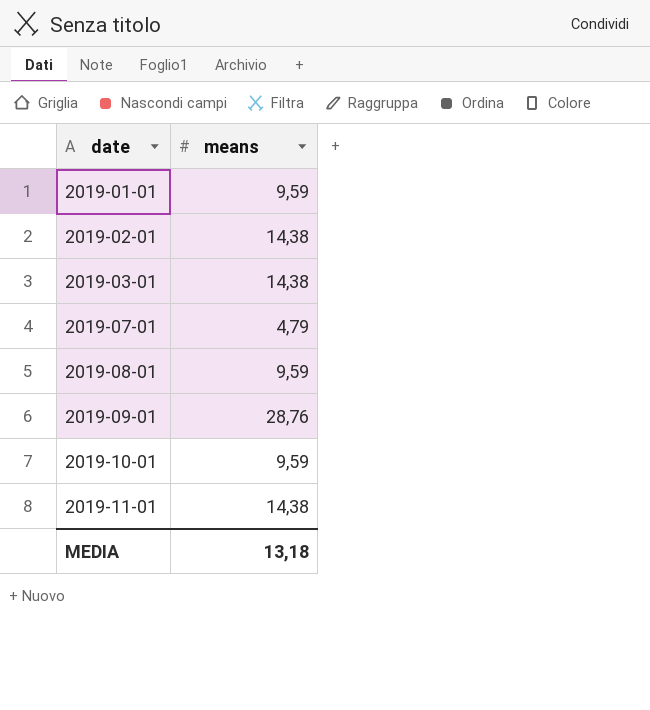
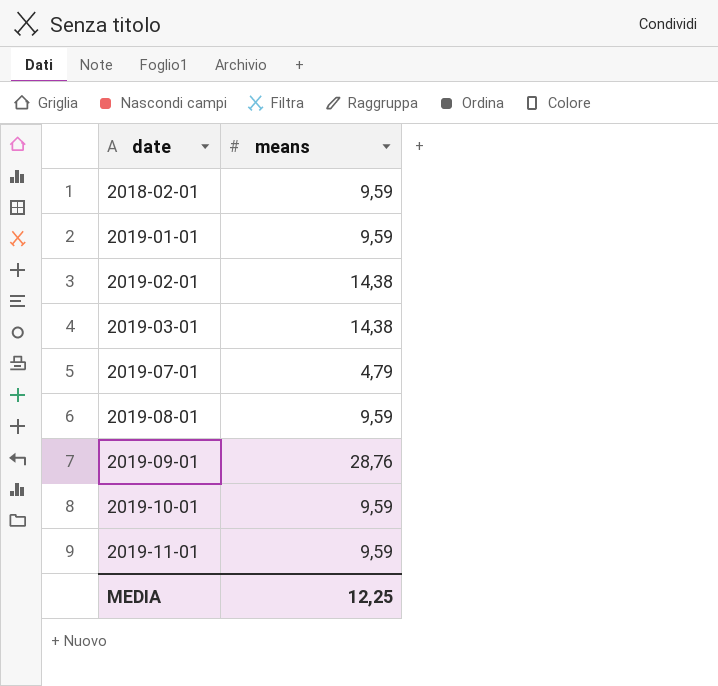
row 2018-02-01: none -> 9,59
2019-11-01 | means: 14,38 -> 9,59
MEDIA | means: 13,18 -> 12,25

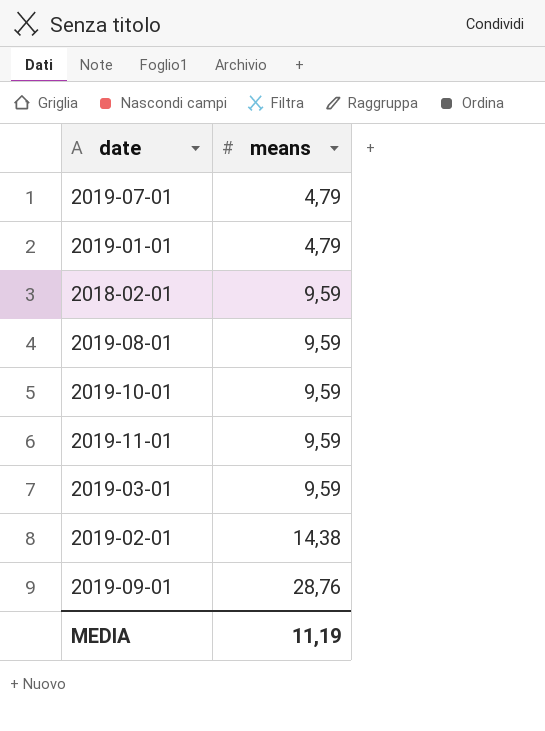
row order: date ascending -> means ascending
2019-01-01 | means: 9,59 -> 4,79
2019-03-01 | means: 14,38 -> 9,59
MEDIA | means: 12,25 -> 11,19

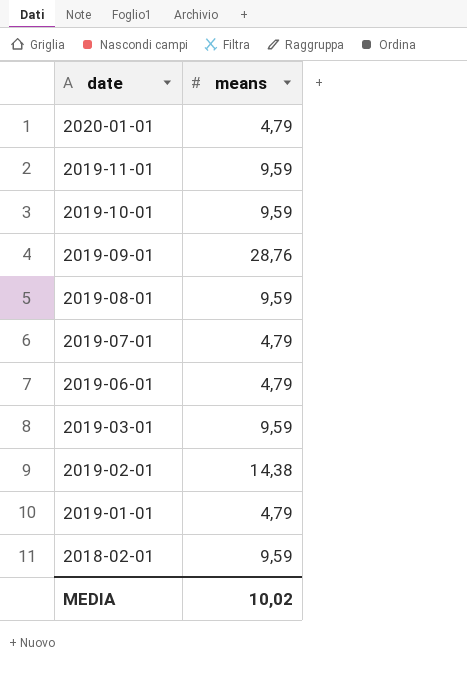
row order: means ascending -> date descending
row 2020-01-01: none -> 4,79
row 2019-06-01: none -> 4,79
MEDIA | means: 11,19 -> 10,02

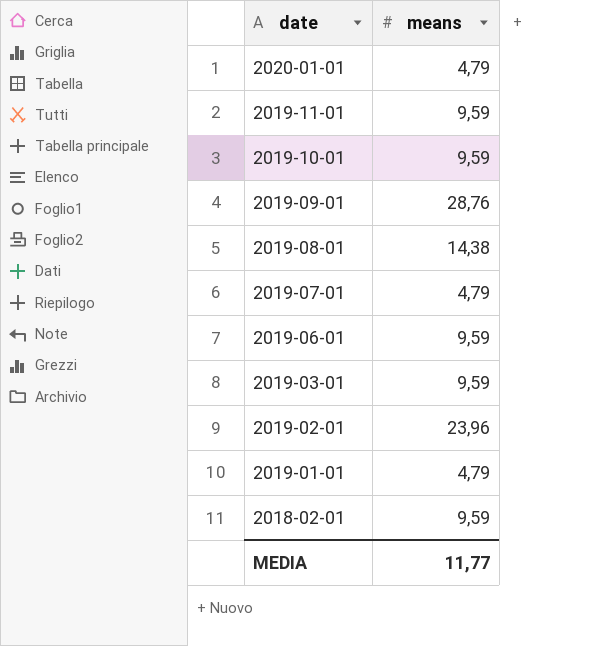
2019-08-01 | means: 9,59 -> 14,38
2019-06-01 | means: 4,79 -> 9,59
2019-02-01 | means: 14,38 -> 23,96
MEDIA | means: 10,02 -> 11,77

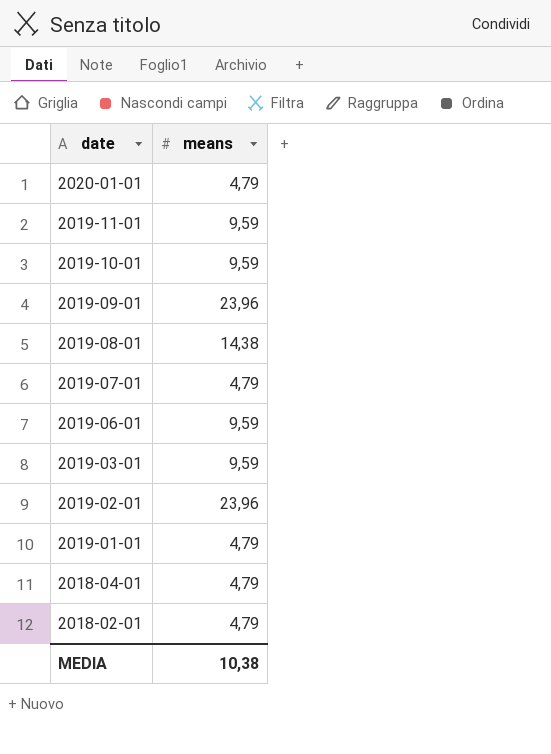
2019-09-01 | means: 28,76 -> 23,96
row 2018-04-01: none -> 4,79
2018-02-01 | means: 9,59 -> 4,79
MEDIA | means: 11,77 -> 10,38

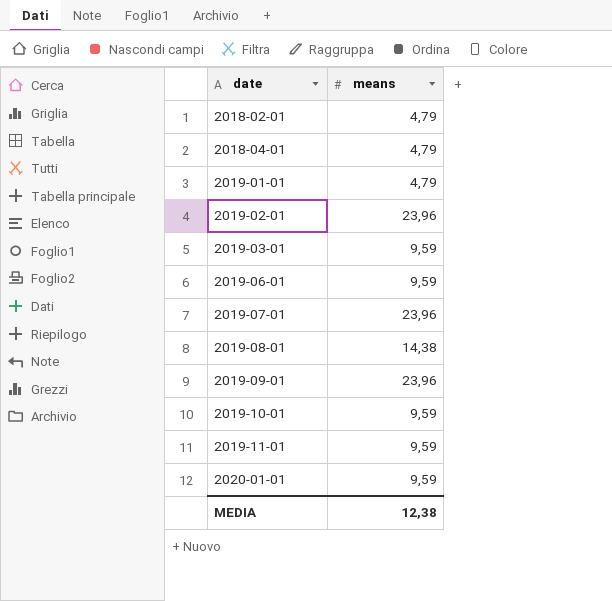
row order: date descending -> date ascending
2019-07-01 | means: 4,79 -> 23,96
2020-01-01 | means: 4,79 -> 9,59
MEDIA | means: 10,38 -> 12,38

